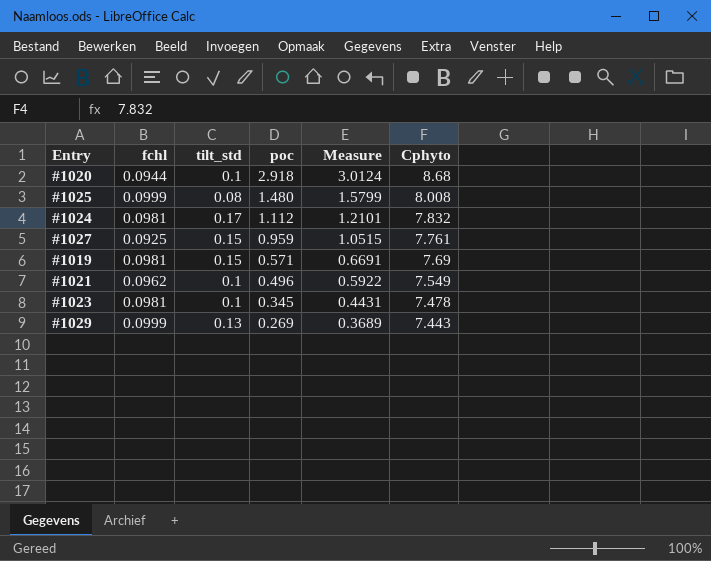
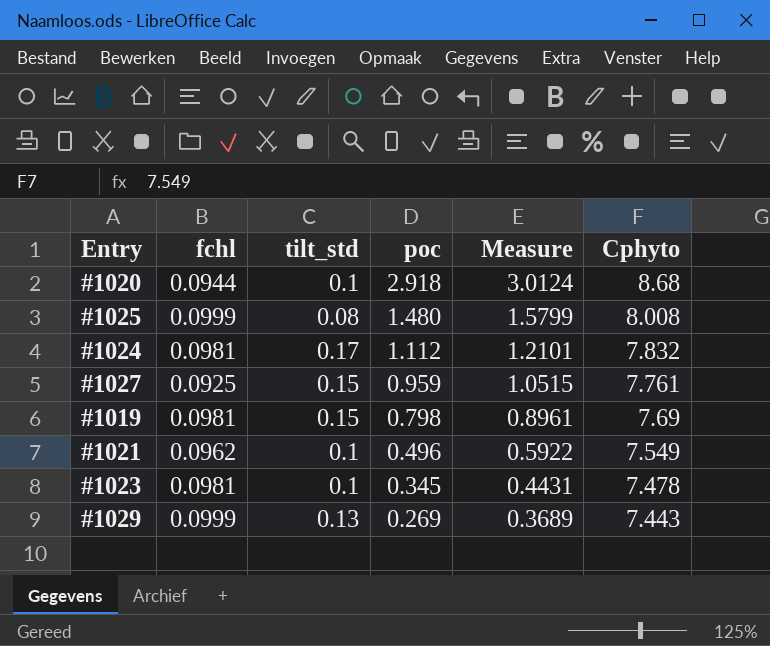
#1019 | poc: 0.571 -> 0.798
#1019 | Measure: 0.6691 -> 0.8961

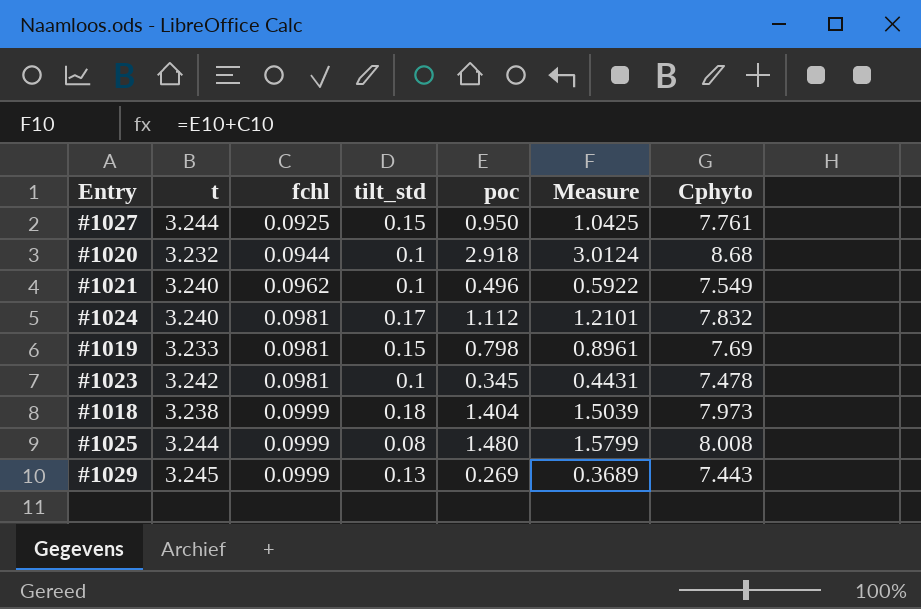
row order: poc descending -> fchl ascending
column t | position: none -> 2
#1027 | poc: 0.959 -> 0.950
#1027 | Measure: 1.0515 -> 1.0425
row #1018: none -> 3.238 | 0.0999 | 0.18 | 1.404 | 1.5039 | 7.973

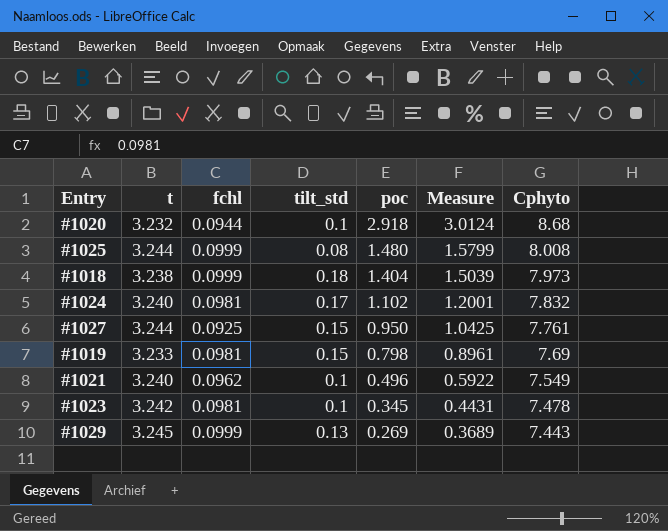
row order: fchl ascending -> poc descending
#1024 | poc: 1.112 -> 1.102
#1024 | Measure: 1.2101 -> 1.2001

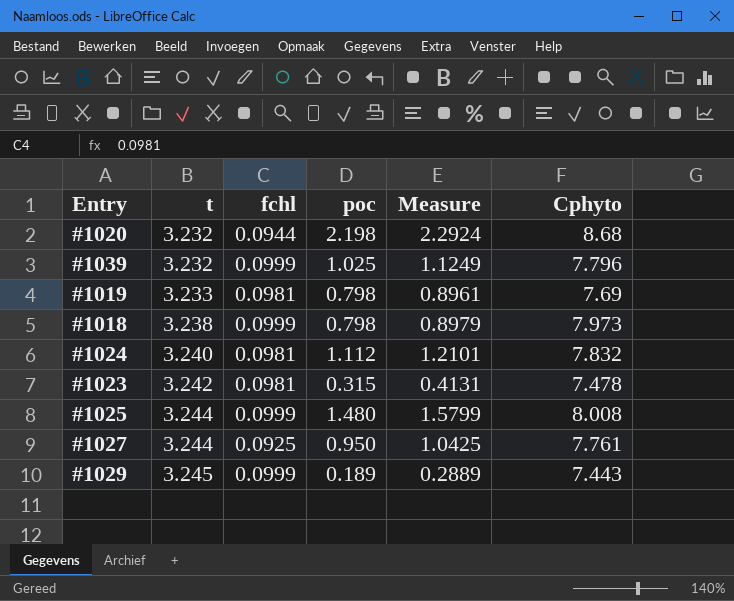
row order: poc descending -> t ascending
column tilt_std | position: 4 -> none
row #1021: 3.240 | 0.0962 | 0.1 | 0.496 | 0.5922 | 7.549 -> none
#1020 | poc: 2.918 -> 2.198
#1020 | Measure: 3.0124 -> 2.2924
row #1039: none -> 3.232 | 0.0999 | 1.025 | 1.1249 | 7.796
#1018 | poc: 1.404 -> 0.798
#1018 | Measure: 1.5039 -> 0.8979
#1024 | poc: 1.102 -> 1.112
#1024 | Measure: 1.2001 -> 1.2101
#1023 | poc: 0.345 -> 0.315
#1023 | Measure: 0.4431 -> 0.4131
#1029 | poc: 0.269 -> 0.189
#1029 | Measure: 0.3689 -> 0.2889

